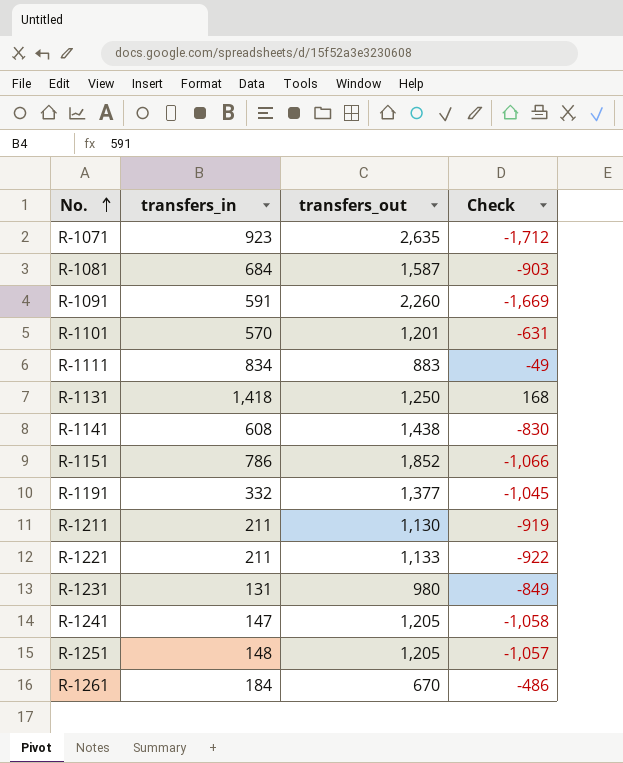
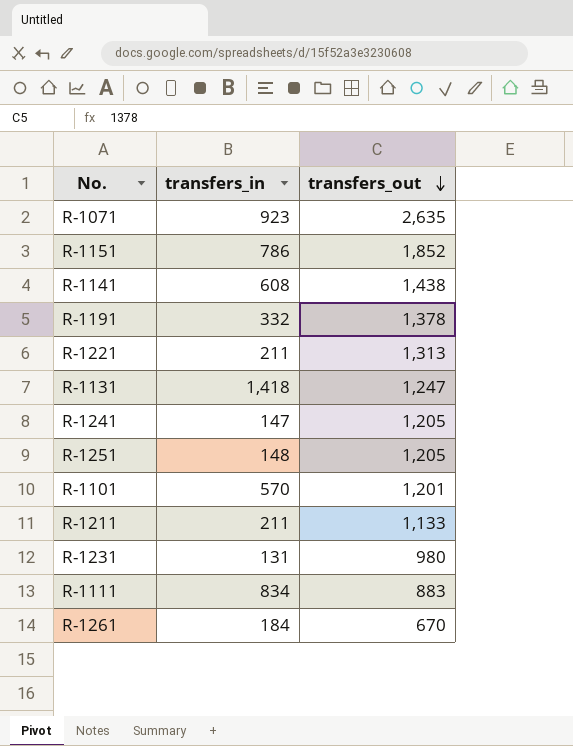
row order: No. ascending -> transfers_out descending
column Check | formula: [transfers_in] - [transfers_out] -> none
row R-1081: 684 | 1,587 | -903 -> none
row R-1091: 591 | 2,260 | -1,669 -> none
R-1191 | transfers_out: 1,377 -> 1,378
R-1221 | transfers_out: 1,133 -> 1,313
R-1131 | transfers_out: 1,250 -> 1,247
R-1211 | transfers_out: 1,130 -> 1,133

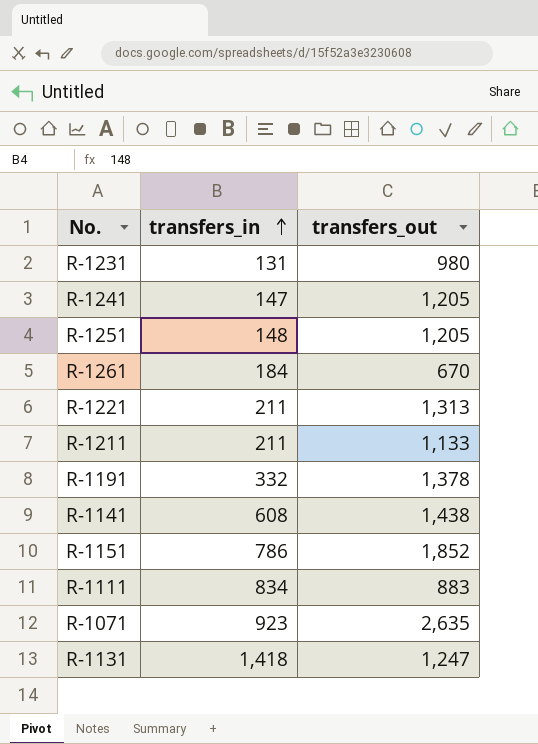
row order: transfers_out descending -> transfers_in ascending
row R-1101: 570 | 1,201 -> none

